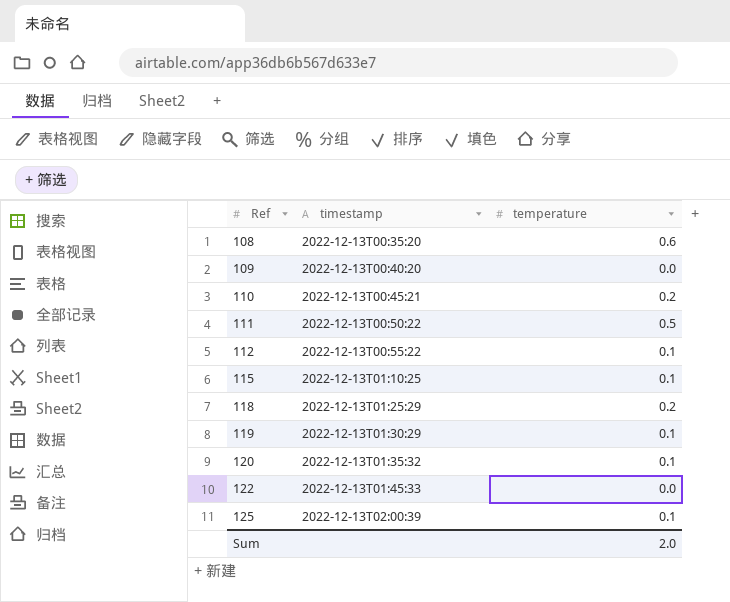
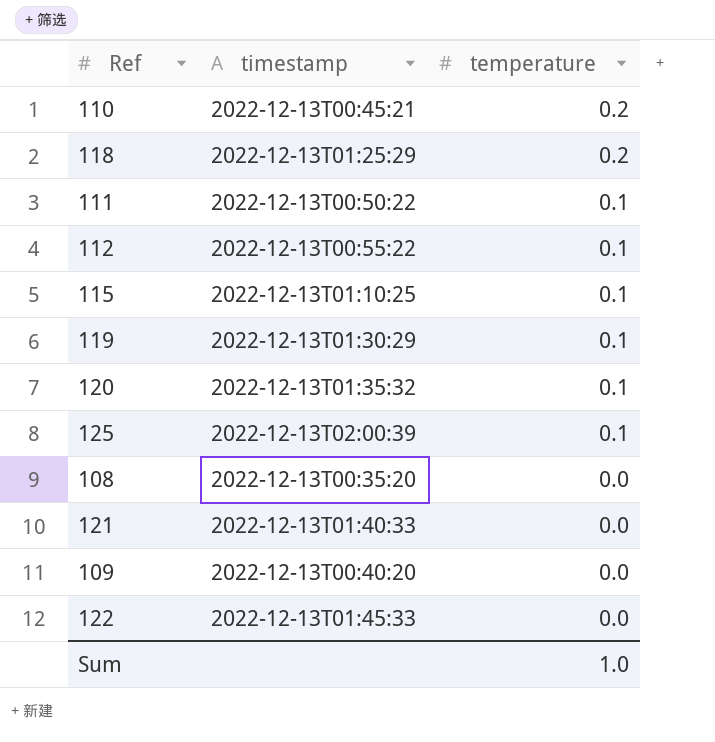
row order: Ref ascending -> temperature descending
111 | temperature: 0.5 -> 0.1
108 | temperature: 0.6 -> 0.0
row 121: none -> 2022-12-13T01:40:33 | 0.0
Sum | temperature: 2.0 -> 1.0

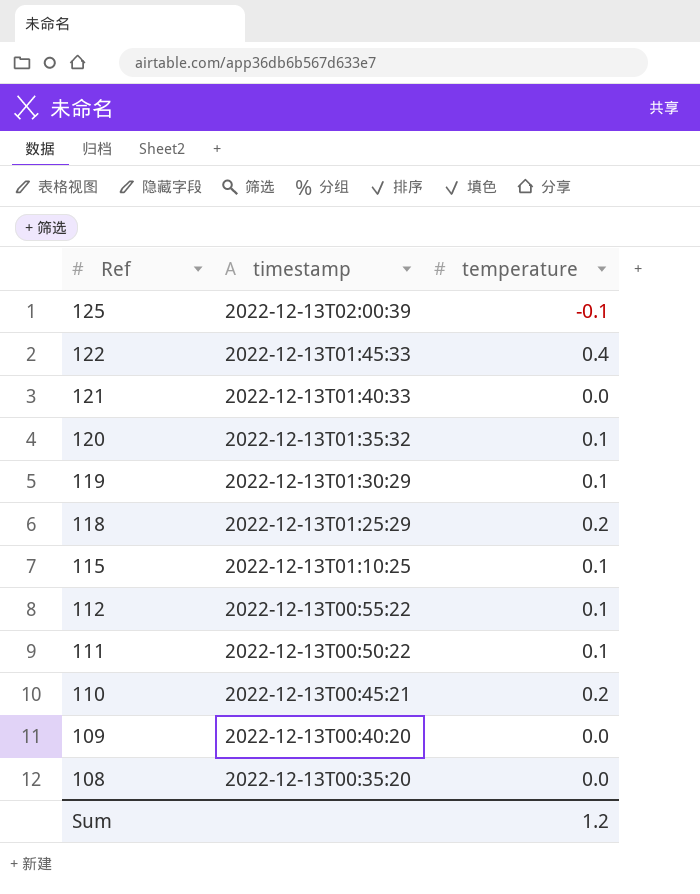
row order: temperature descending -> Ref descending
125 | temperature: 0.1 -> -0.1
122 | temperature: 0.0 -> 0.4
Sum | temperature: 1.0 -> 1.2

